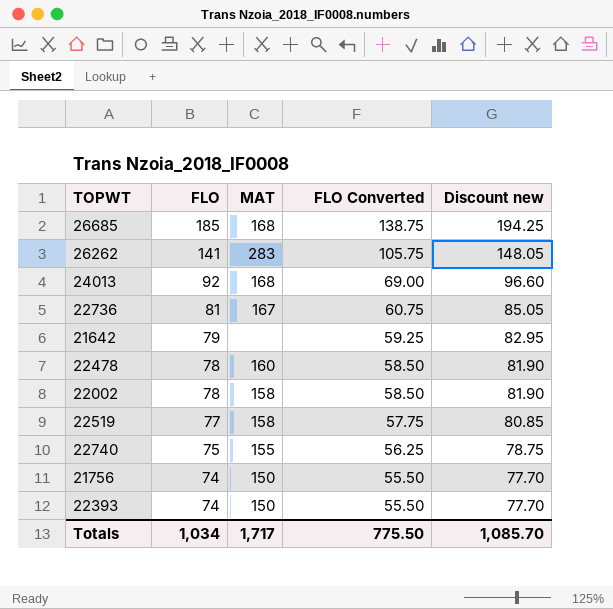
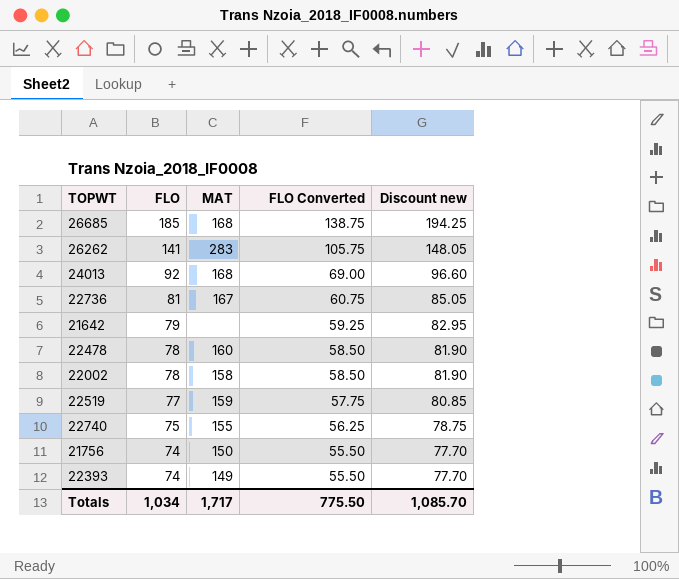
22519 | MAT: 158 -> 159
22393 | MAT: 150 -> 149

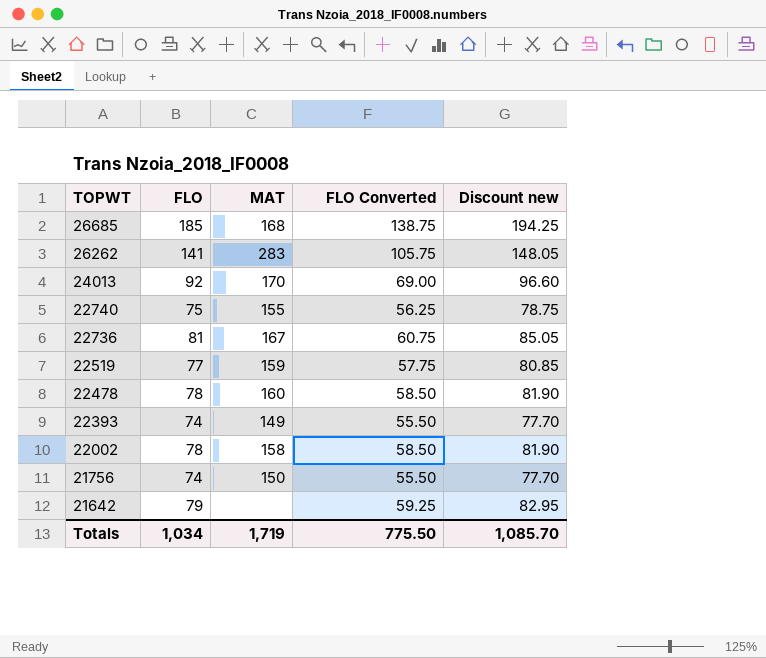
row order: FLO descending -> TOPWT descending
24013 | MAT: 168 -> 170
Totals | MAT: 1,717 -> 1,719

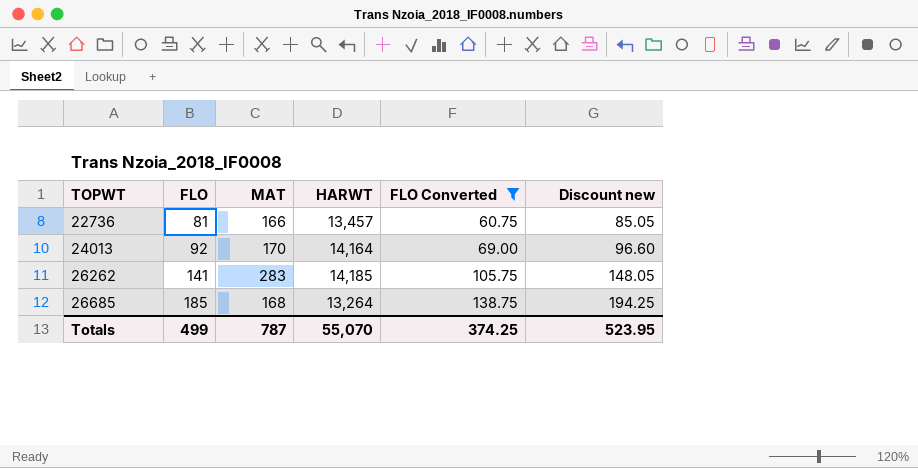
filter: none -> FLO Converted >= 60.75
row order: TOPWT descending -> TOPWT ascending
column HARWT | position: none -> 4
22736 | MAT: 167 -> 166
Totals | FLO: 1,034 -> 499
Totals | MAT: 1,719 -> 787
Totals | FLO Converted: 775.50 -> 374.25
Totals | Discount new: 1,085.70 -> 523.95

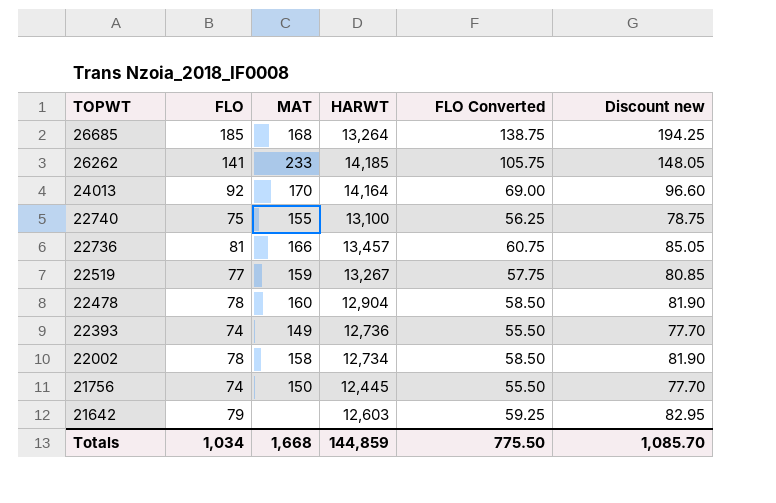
filter: FLO Converted >= 60.75 -> none
row order: TOPWT ascending -> TOPWT descending
26262 | MAT: 283 -> 233
Totals | FLO: 499 -> 1,034
Totals | MAT: 787 -> 1,668
Totals | HARWT: 55,070 -> 144,859
Totals | FLO Converted: 374.25 -> 775.50
Totals | Discount new: 523.95 -> 1,085.70

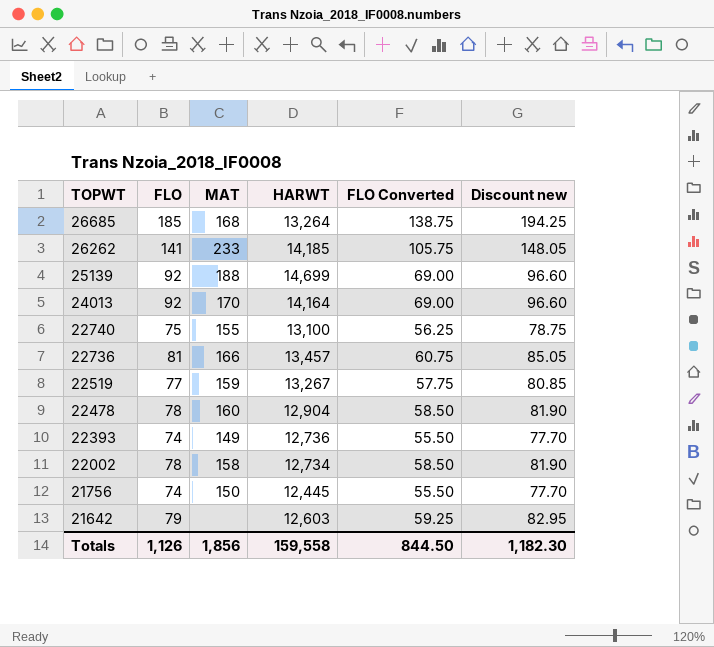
row 25139: none -> 92 | 188 | 14,699 | 69.00 | 96.60
Totals | FLO: 1,034 -> 1,126
Totals | MAT: 1,668 -> 1,856
Totals | HARWT: 144,859 -> 159,558
Totals | FLO Converted: 775.50 -> 844.50
Totals | Discount new: 1,085.70 -> 1,182.30

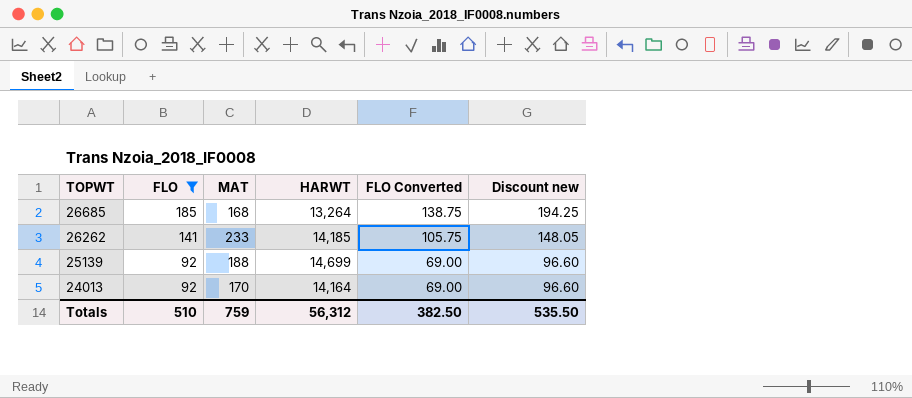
filter: none -> FLO >= 92
Totals | FLO: 1,126 -> 510
Totals | MAT: 1,856 -> 759
Totals | HARWT: 159,558 -> 56,312
Totals | FLO Converted: 844.50 -> 382.50
Totals | Discount new: 1,182.30 -> 535.50

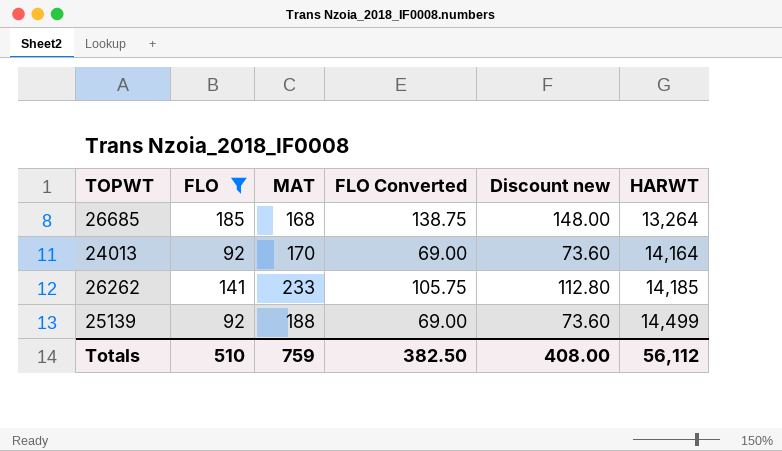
row order: TOPWT descending -> HARWT ascending
column Discount new | formula: [FLO] * 1.05 -> [FLO] * 0.8
column HARWT | position: 4 -> 6
25139 | HARWT: 14,699 -> 14,499
Totals | Discount new: 535.50 -> 408.00
Totals | HARWT: 56,312 -> 56,112

